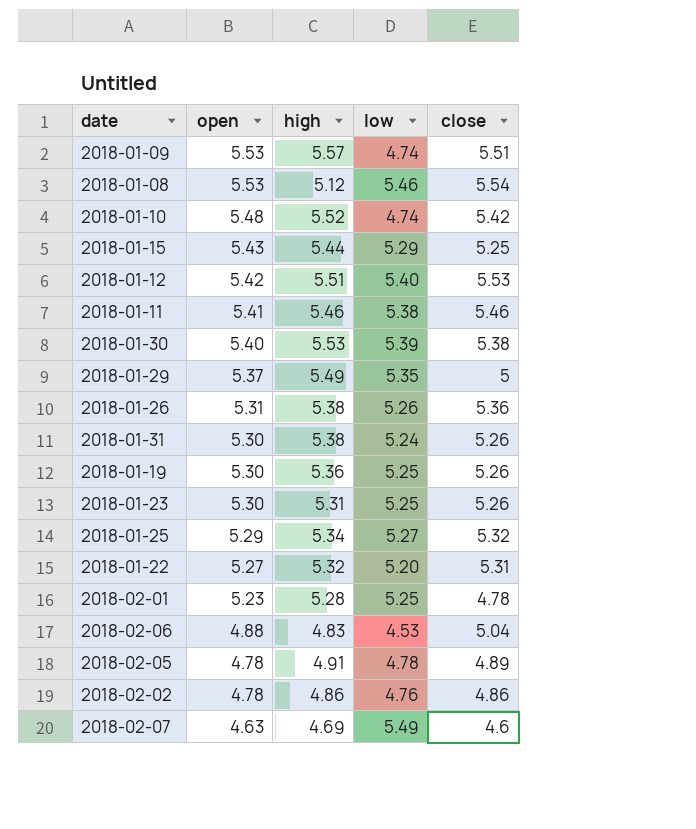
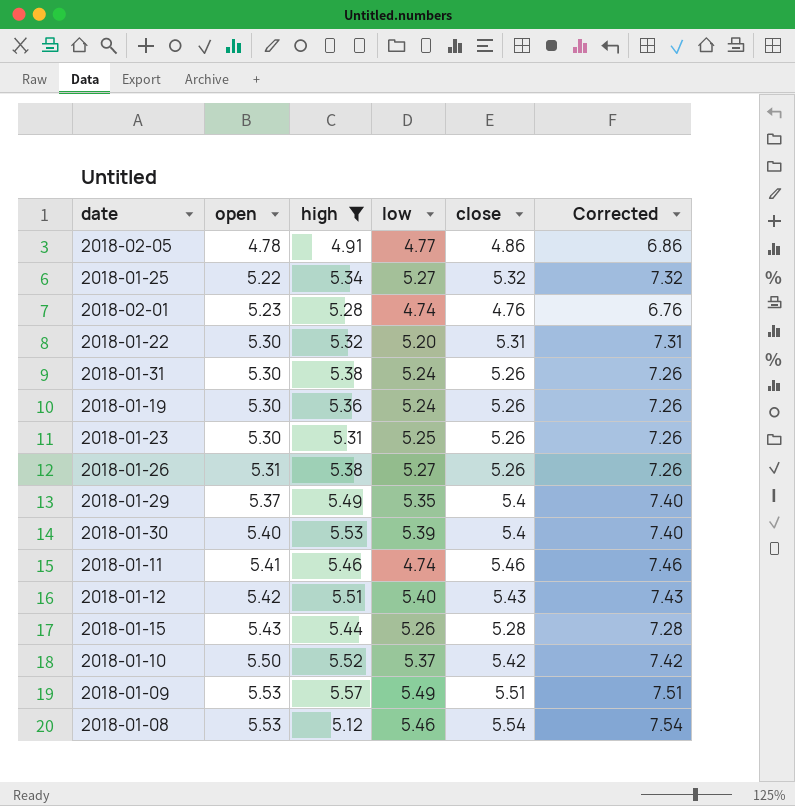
filter: none -> high >= 4.91
row order: open descending -> open ascending
column Corrected | formula: none -> [close] + 2
2018-02-05 | low: 4.78 -> 4.77
2018-02-05 | close: 4.89 -> 4.86
2018-01-25 | open: 5.29 -> 5.22
2018-02-01 | low: 5.25 -> 4.74
2018-02-01 | close: 4.78 -> 4.76
2018-01-22 | open: 5.27 -> 5.30
2018-01-19 | low: 5.25 -> 5.24
2018-01-26 | low: 5.26 -> 5.27
2018-01-26 | close: 5.36 -> 5.26
2018-01-29 | close: 5 -> 5.4
2018-01-30 | close: 5.38 -> 5.4
2018-01-11 | low: 5.38 -> 4.74
2018-01-12 | close: 5.53 -> 5.43
2018-01-15 | low: 5.29 -> 5.26
2018-01-15 | close: 5.25 -> 5.28
2018-01-10 | open: 5.48 -> 5.50
2018-01-10 | low: 4.74 -> 5.37
2018-01-09 | low: 4.74 -> 5.49

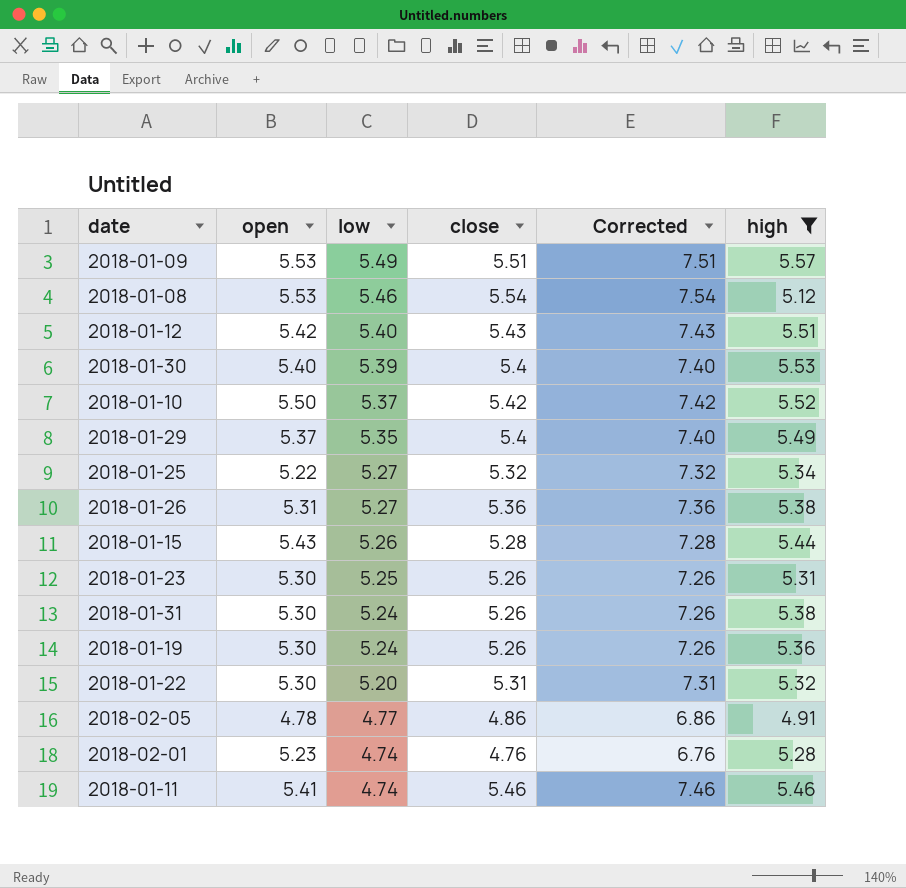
row order: open ascending -> low descending
column high | position: 3 -> 6
2018-01-26 | close: 5.26 -> 5.36
2018-01-26 | Corrected: 7.26 -> 7.36

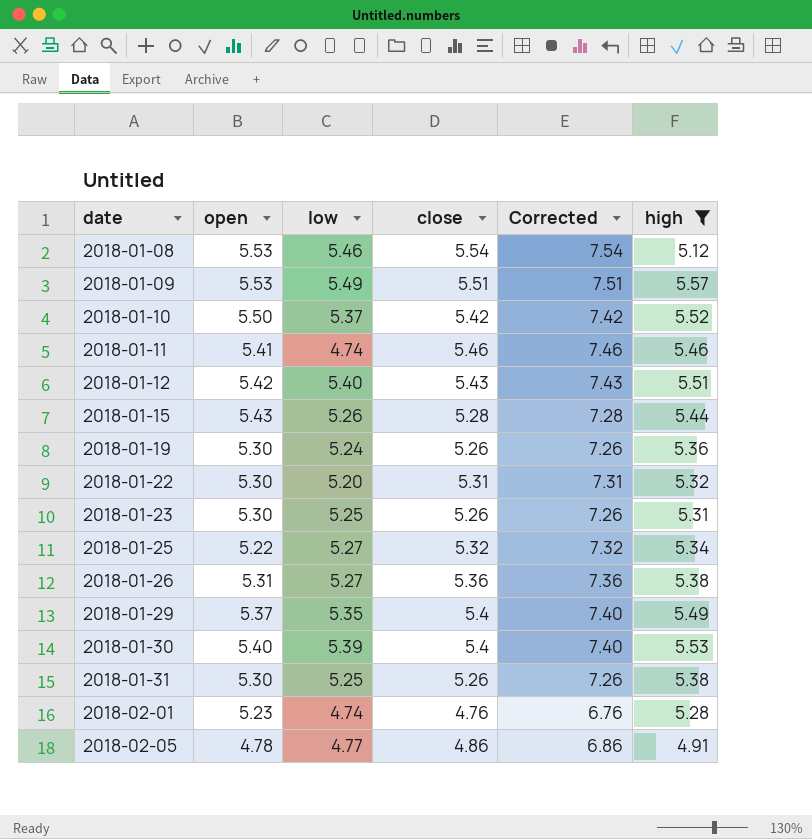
row order: low descending -> date ascending
2018-01-31 | low: 5.24 -> 5.25

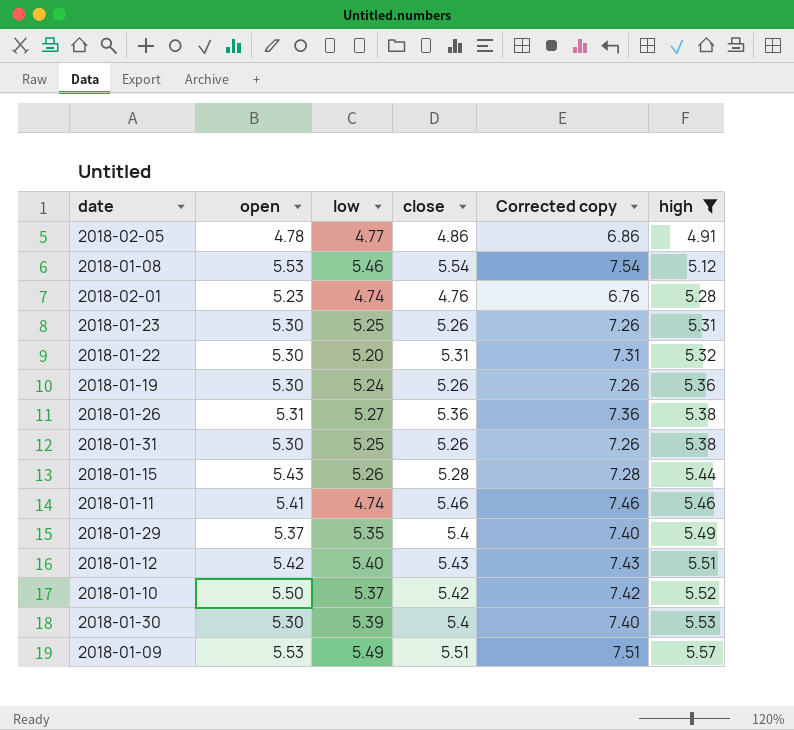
row order: date ascending -> high ascending
column name: Corrected -> Corrected copy
row 2018-01-25: 5.22 | 5.27 | 5.32 | 7.32 | 5.34 -> none
2018-01-30 | open: 5.40 -> 5.30

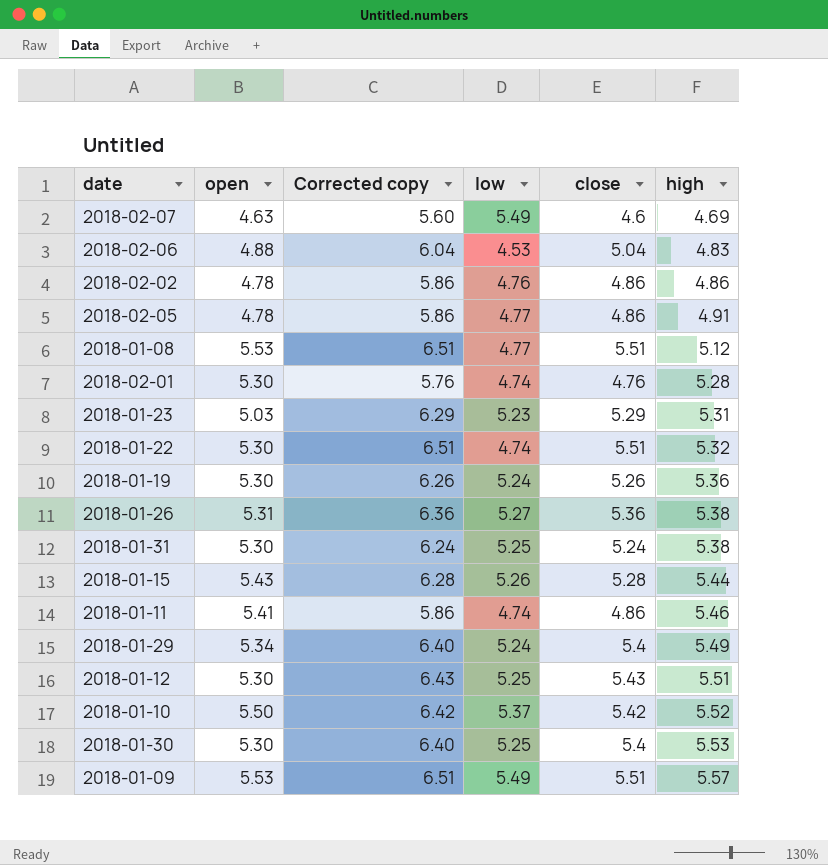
filter: high >= 4.91 -> none
column Corrected copy | formula: [close] + 2 -> [close] + 1
column Corrected copy | position: 5 -> 3
2018-01-08 | low: 5.46 -> 4.77
2018-01-08 | close: 5.54 -> 5.51
2018-02-01 | open: 5.23 -> 5.30
2018-01-23 | open: 5.30 -> 5.03
2018-01-23 | low: 5.25 -> 5.23
2018-01-23 | close: 5.26 -> 5.29
2018-01-22 | low: 5.20 -> 4.74
2018-01-22 | close: 5.31 -> 5.51
2018-01-31 | close: 5.26 -> 5.24
2018-01-11 | close: 5.46 -> 4.86
2018-01-29 | open: 5.37 -> 5.34
2018-01-29 | low: 5.35 -> 5.24
2018-01-12 | open: 5.42 -> 5.30
2018-01-12 | low: 5.40 -> 5.25
2018-01-30 | low: 5.39 -> 5.25

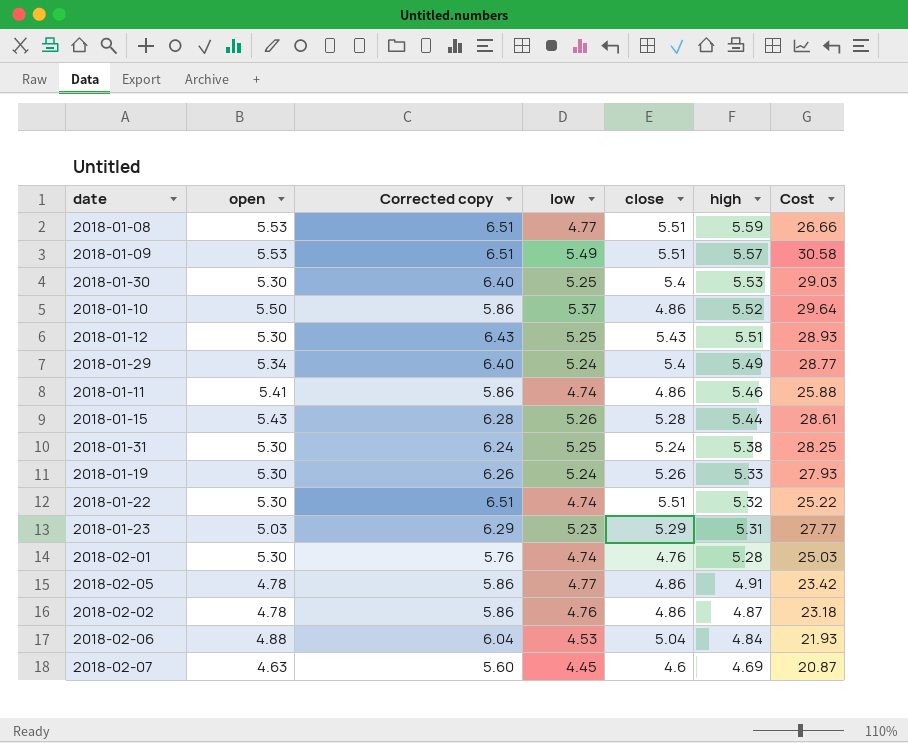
row order: high ascending -> high descending
column Cost | formula: none -> [low] * [high]
row 2018-01-26: 5.31 | 6.36 | 5.27 | 5.36 | 5.38 -> none
2018-01-08 | high: 5.12 -> 5.59
2018-01-10 | Corrected copy: 6.42 -> 5.86
2018-01-10 | close: 5.42 -> 4.86
2018-01-19 | high: 5.36 -> 5.33
2018-02-02 | high: 4.86 -> 4.87
2018-02-06 | high: 4.83 -> 4.84
2018-02-07 | low: 5.49 -> 4.45

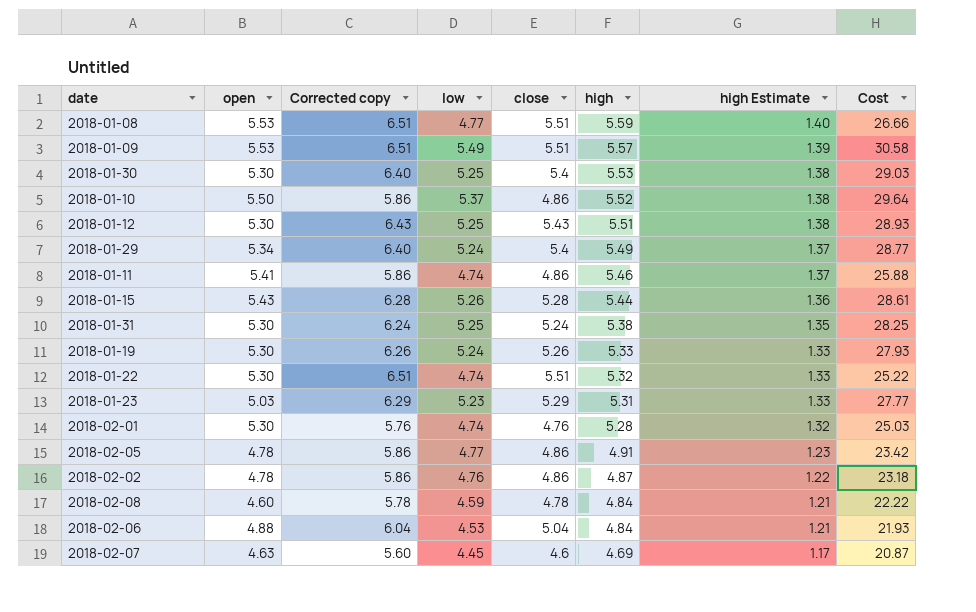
column high Estimate | formula: none -> [high] * 0.25
row 2018-02-08: none -> 4.60 | 5.78 | 4.59 | 4.78 | 4.84 | 1.21 | 22.22

